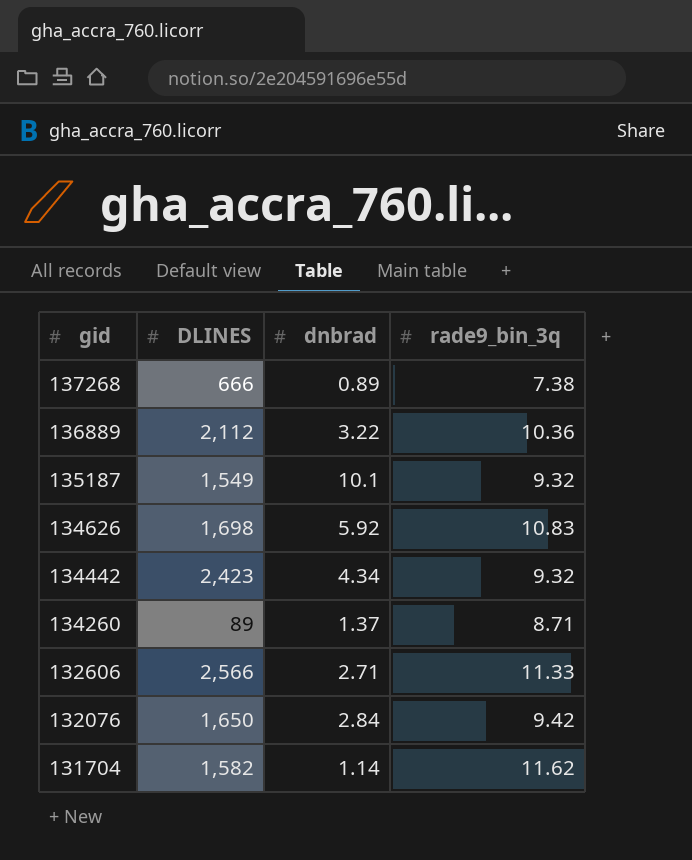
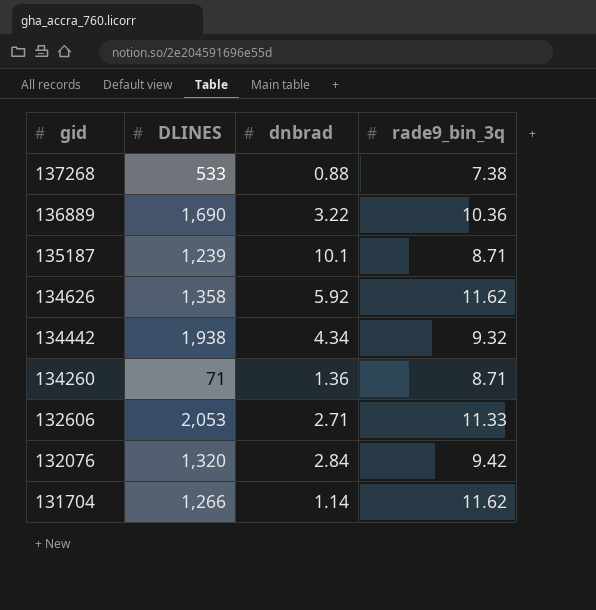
137268 | DLINES: 666 -> 533
137268 | dnbrad: 0.89 -> 0.88
136889 | DLINES: 2,112 -> 1,690
135187 | DLINES: 1,549 -> 1,239
135187 | rade9_bin_3q: 9.32 -> 8.71
134626 | DLINES: 1,698 -> 1,358
134626 | rade9_bin_3q: 10.83 -> 11.62
134442 | DLINES: 2,423 -> 1,938
134260 | DLINES: 89 -> 71
134260 | dnbrad: 1.37 -> 1.36
132606 | DLINES: 2,566 -> 2,053
132076 | DLINES: 1,650 -> 1,320
131704 | DLINES: 1,582 -> 1,266

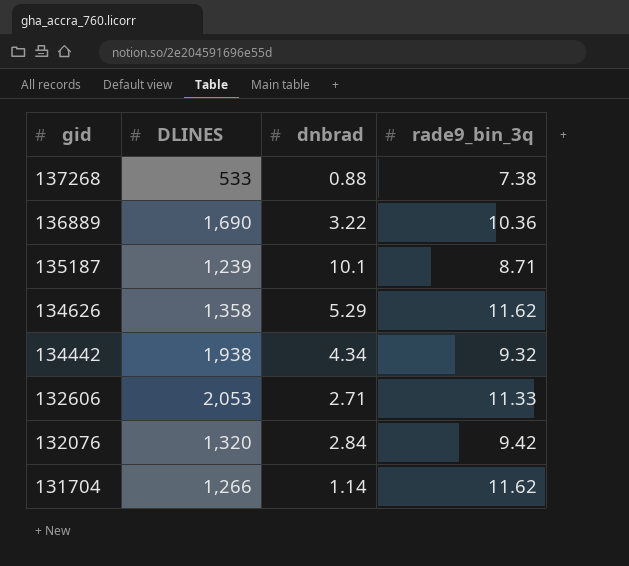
row 134260: 71 | 1.36 | 8.71 -> none
134626 | dnbrad: 5.92 -> 5.29

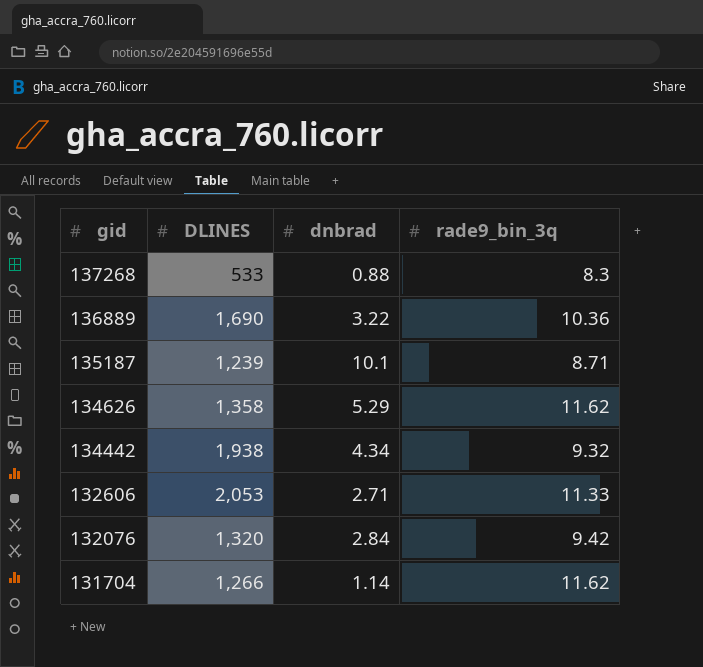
137268 | rade9_bin_3q: 7.38 -> 8.3

